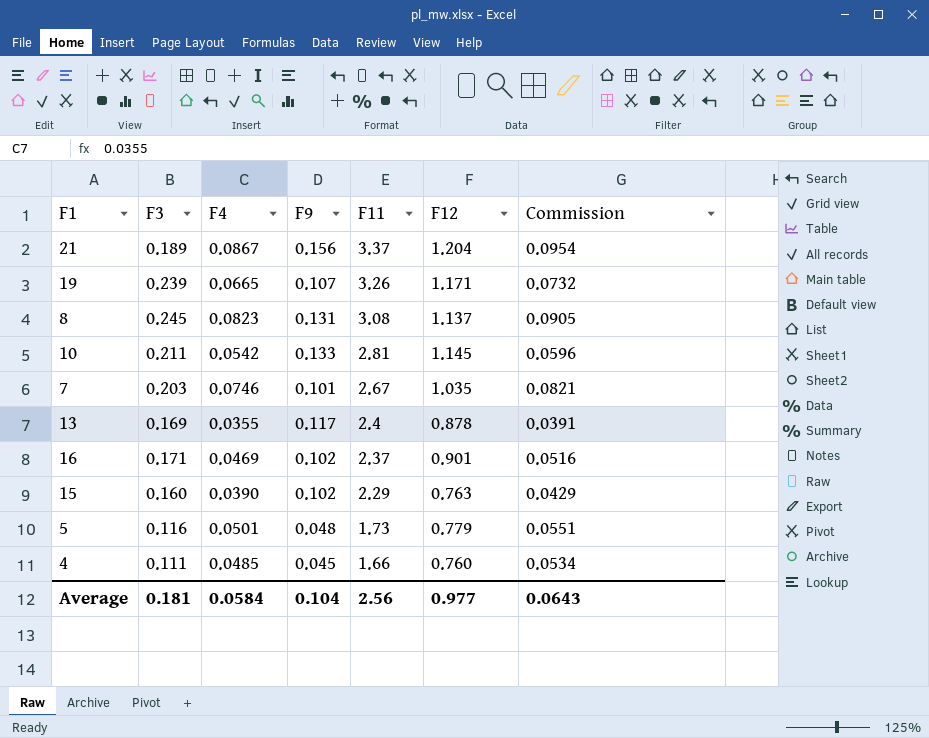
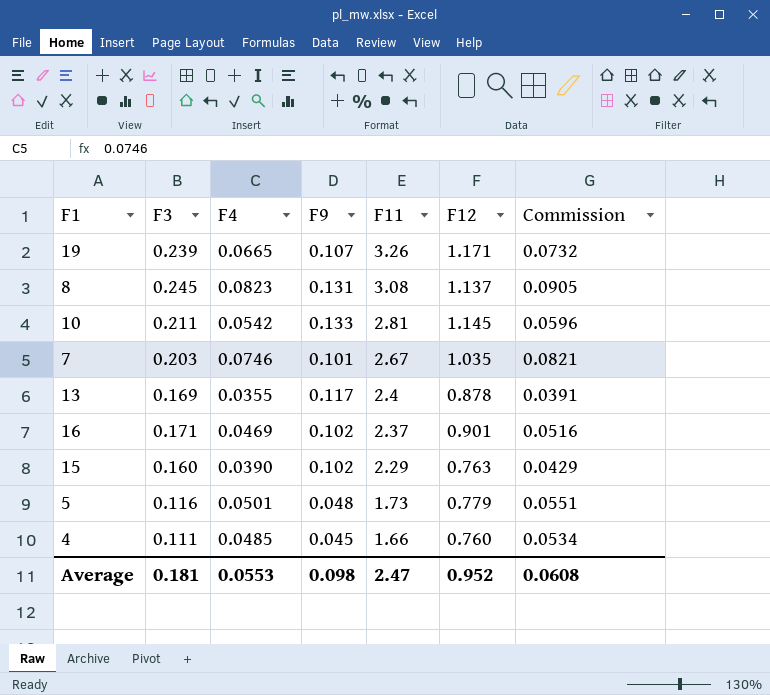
row 21: 0.189 | 0.0867 | 0.156 | 3.37 | 1.204 | 0.0954 -> none
Average | F4: 0.0584 -> 0.0553
Average | F9: 0.104 -> 0.098
Average | F11: 2.56 -> 2.47
Average | F12: 0.977 -> 0.952
Average | Commission: 0.0643 -> 0.0608

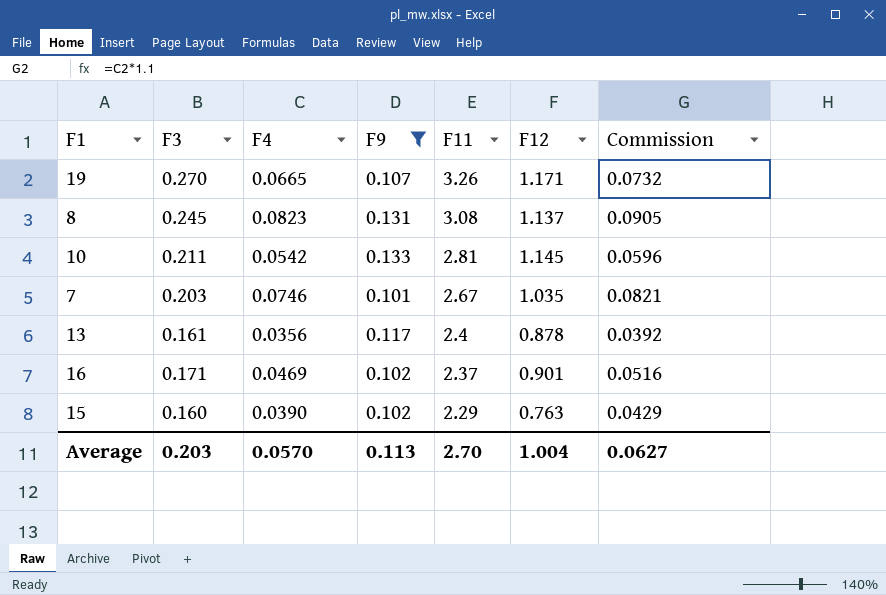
filter: none -> F9 >= 0.101
19 | F3: 0.239 -> 0.270
13 | F3: 0.169 -> 0.161
13 | F4: 0.0355 -> 0.0356
13 | Commission: 0.0391 -> 0.0392
Average | F3: 0.181 -> 0.203
Average | F4: 0.0553 -> 0.0570
Average | F9: 0.098 -> 0.113
Average | F11: 2.47 -> 2.70
Average | F12: 0.952 -> 1.004
Average | Commission: 0.0608 -> 0.0627

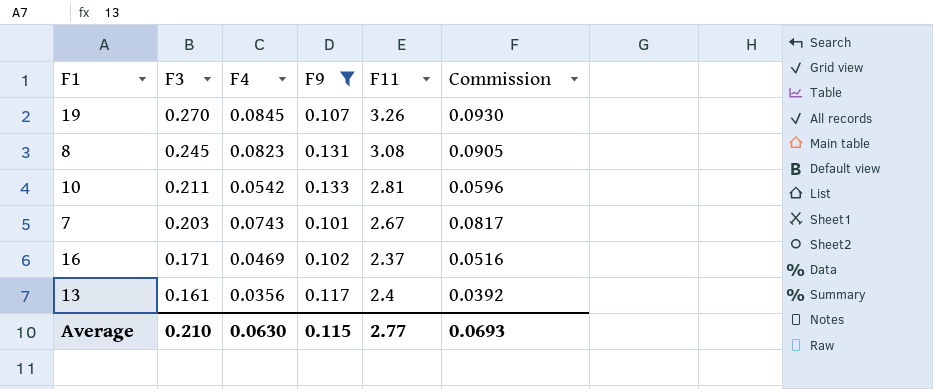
row order: F11 descending -> F3 descending
column F12 | position: 6 -> none
row 15: 0.160 | 0.0390 | 0.102 | 2.29 | 0.763 | 0.0429 -> none
19 | F4: 0.0665 -> 0.0845
19 | Commission: 0.0732 -> 0.0930
7 | F4: 0.0746 -> 0.0743
7 | Commission: 0.0821 -> 0.0817
Average | F3: 0.203 -> 0.210
Average | F4: 0.0570 -> 0.0630
Average | F9: 0.113 -> 0.115
Average | F11: 2.70 -> 2.77
Average | Commission: 0.0627 -> 0.0693

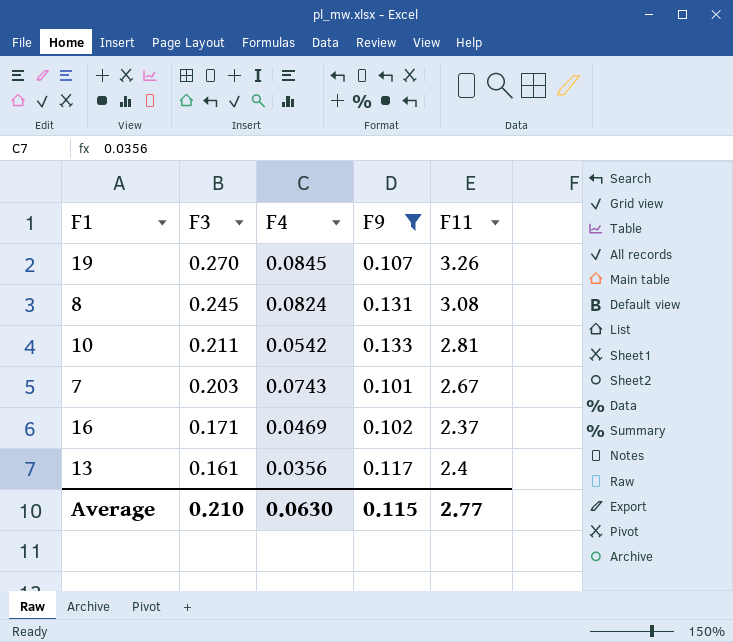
column Commission | formula: [F4] * 1.1 -> none
8 | F4: 0.0823 -> 0.0824

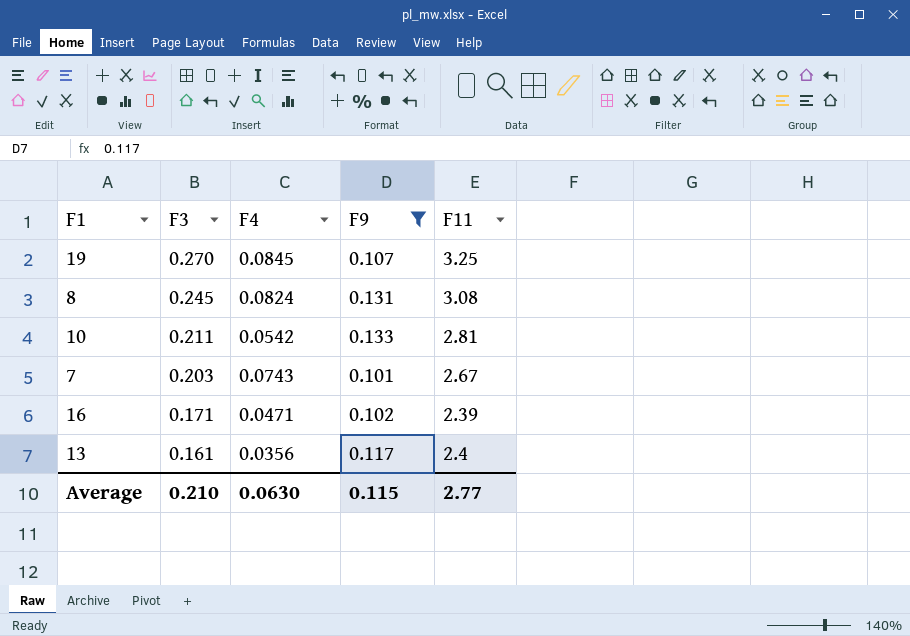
19 | F11: 3.26 -> 3.25
16 | F4: 0.0469 -> 0.0471
16 | F11: 2.37 -> 2.39

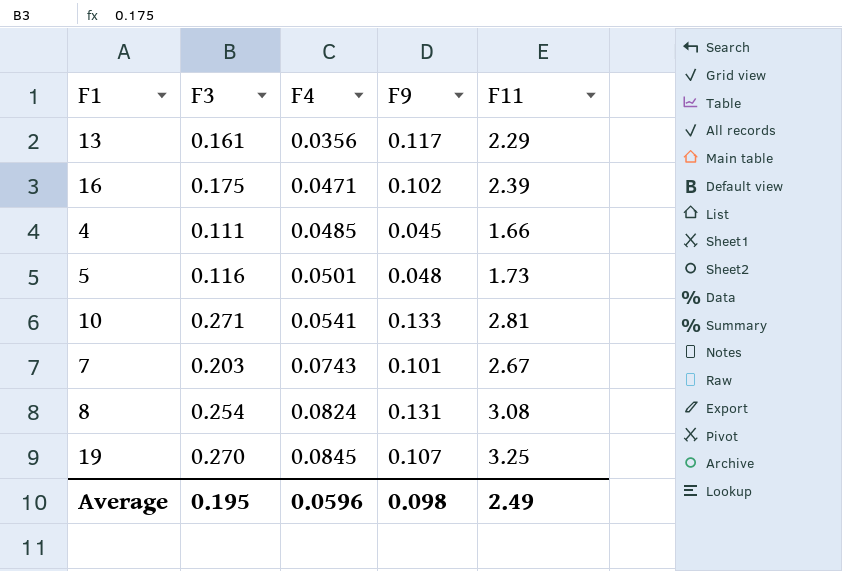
filter: F9 >= 0.101 -> none
row order: F3 descending -> F4 ascending
13 | F11: 2.4 -> 2.29
16 | F3: 0.171 -> 0.175
10 | F3: 0.211 -> 0.271
10 | F4: 0.0542 -> 0.0541
8 | F3: 0.245 -> 0.254
Average | F3: 0.210 -> 0.195
Average | F4: 0.0630 -> 0.0596
Average | F9: 0.115 -> 0.098
Average | F11: 2.77 -> 2.49

